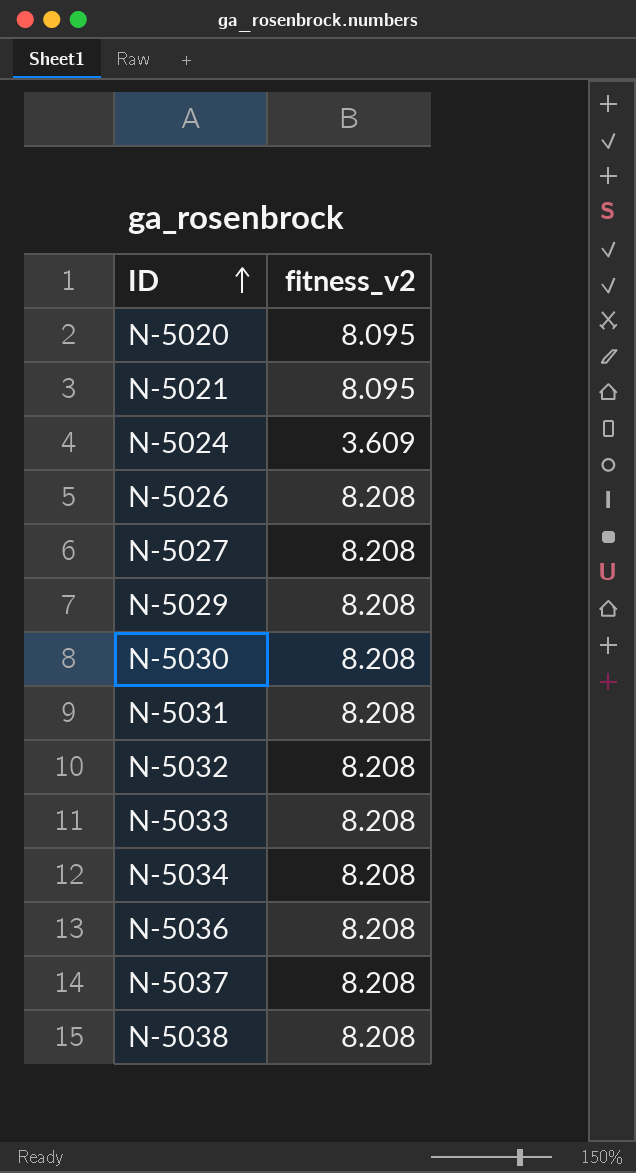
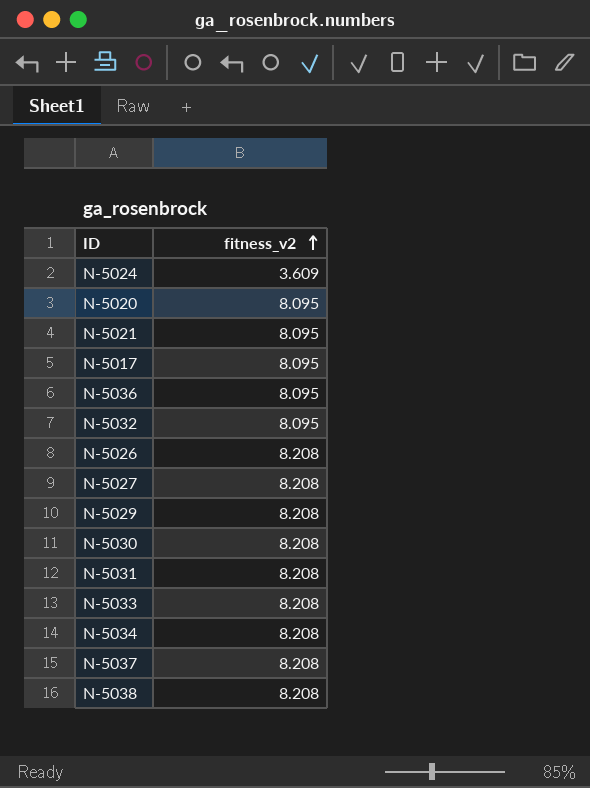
row order: ID ascending -> fitness_v2 ascending
row N-5017: none -> 8.095
N-5036 | fitness_v2: 8.208 -> 8.095
N-5032 | fitness_v2: 8.208 -> 8.095

